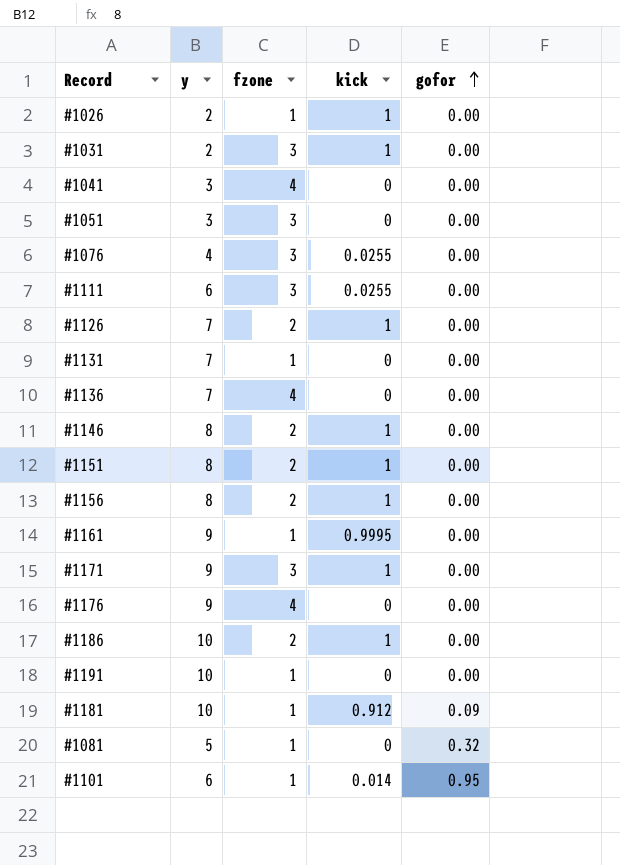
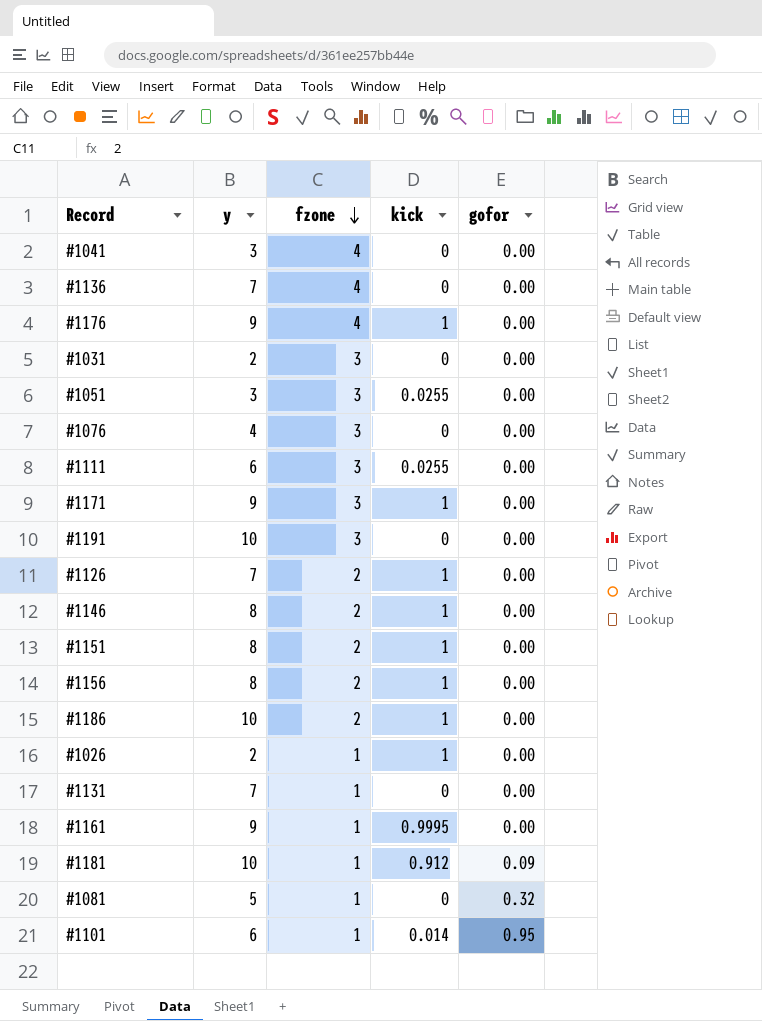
row order: gofor ascending -> fzone descending
#1176 | kick: 0 -> 1
#1031 | kick: 1 -> 0
#1051 | kick: 0 -> 0.0255
#1076 | kick: 0.0255 -> 0
#1191 | fzone: 1 -> 3

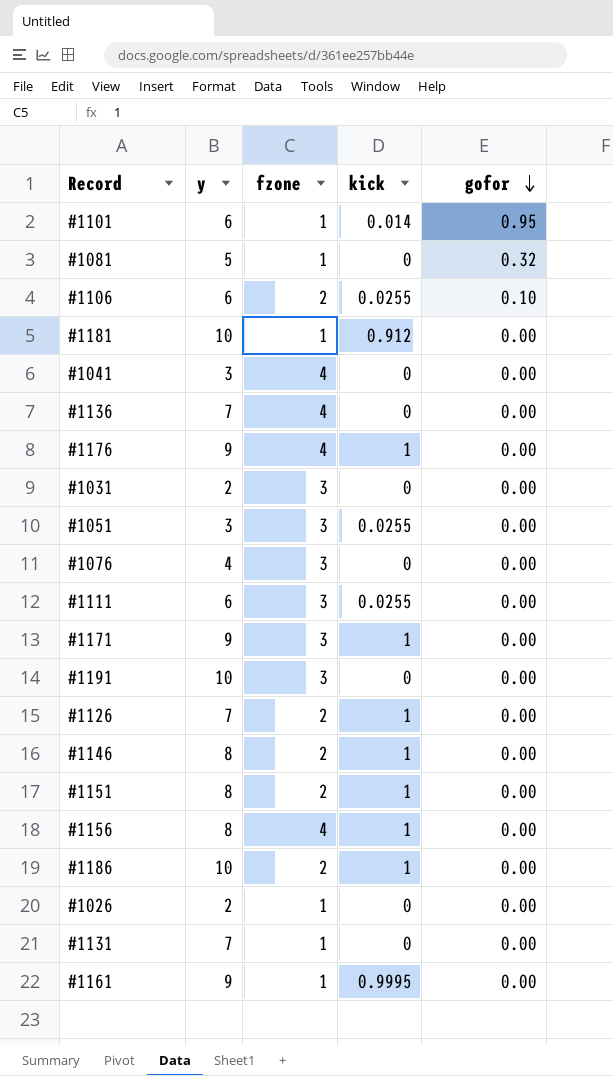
row order: fzone descending -> gofor descending
row #1106: none -> 6 | 2 | 0.0255 | 0.10
#1181 | gofor: 0.09 -> 0.00
#1156 | fzone: 2 -> 4
#1026 | kick: 1 -> 0

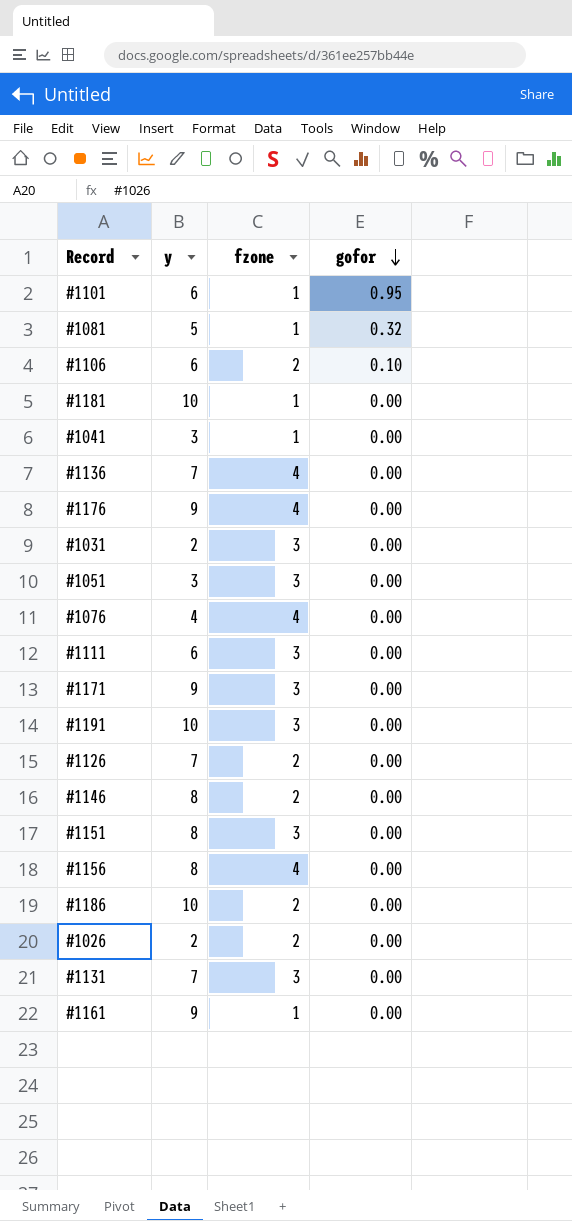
column kick | position: 4 -> none
#1041 | fzone: 4 -> 1
#1076 | fzone: 3 -> 4
#1151 | fzone: 2 -> 3
#1026 | fzone: 1 -> 2
#1131 | fzone: 1 -> 3

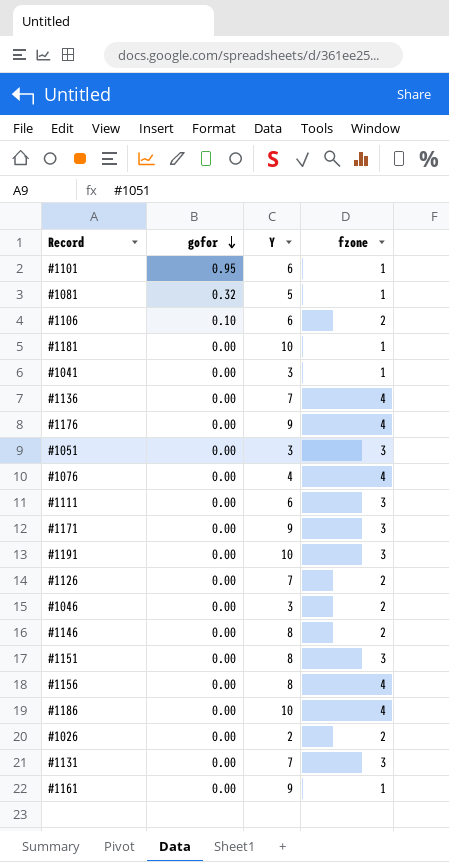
column gofor | position: 4 -> 2
column name: y -> Y
row #1031: 2 | 3 | 0.00 -> none
row #1046: none -> 0.00 | 3 | 2
#1186 | fzone: 2 -> 4

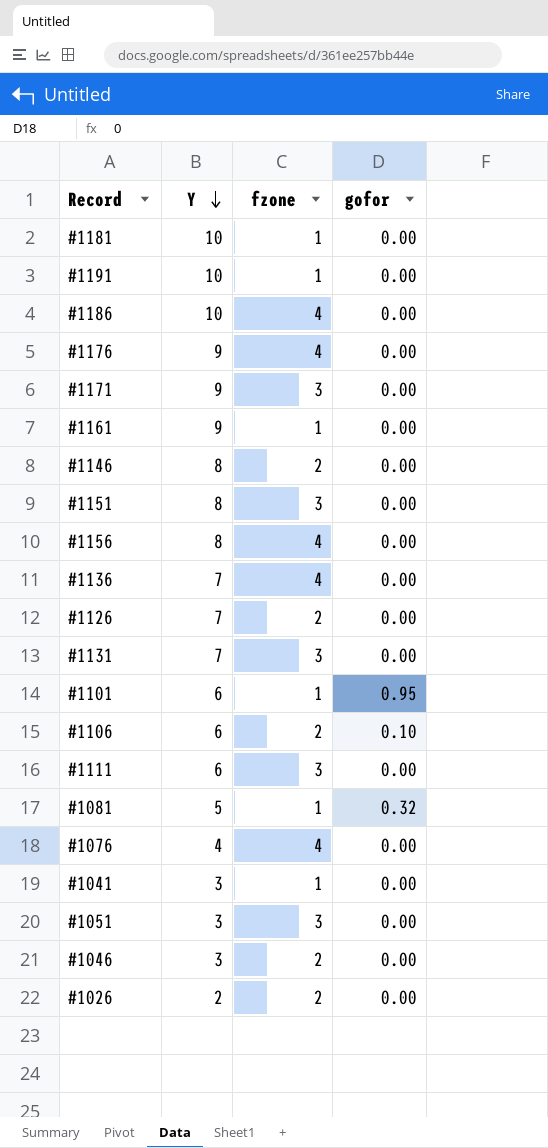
row order: gofor descending -> Y descending
column gofor | position: 2 -> 4
#1191 | fzone: 3 -> 1

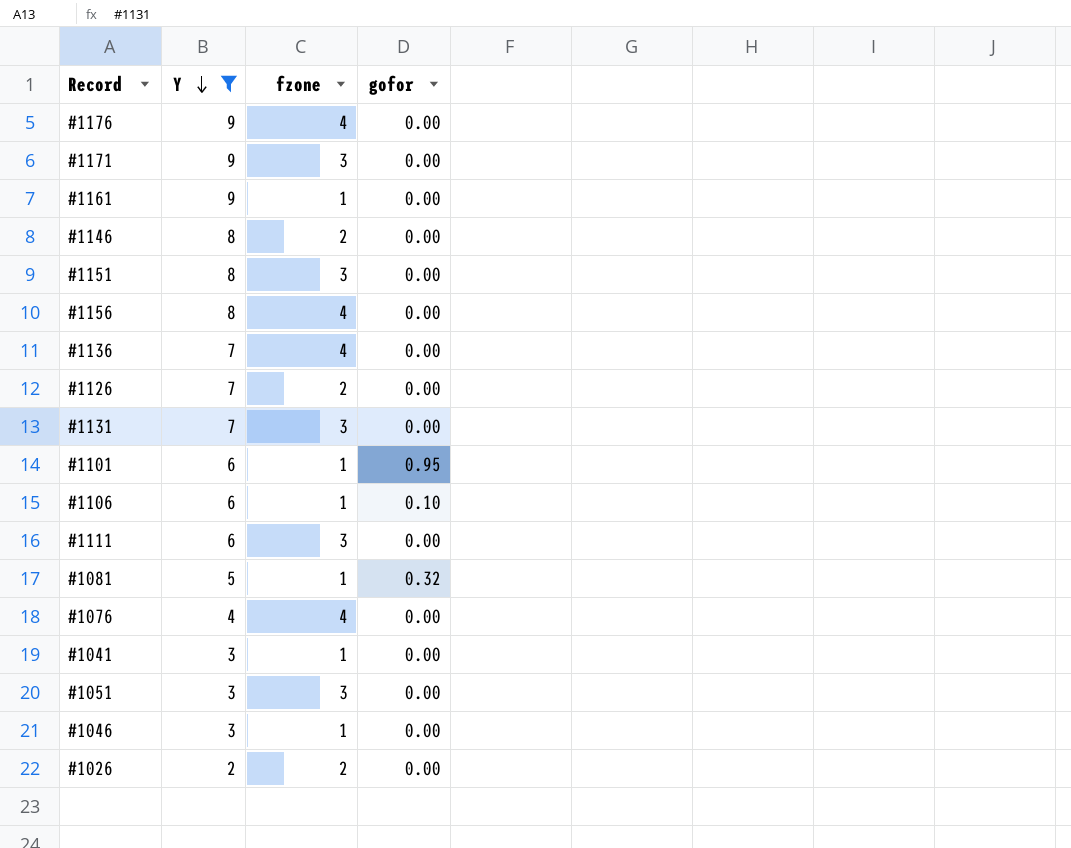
filter: none -> Y != 10
#1106 | fzone: 2 -> 1
#1046 | fzone: 2 -> 1

